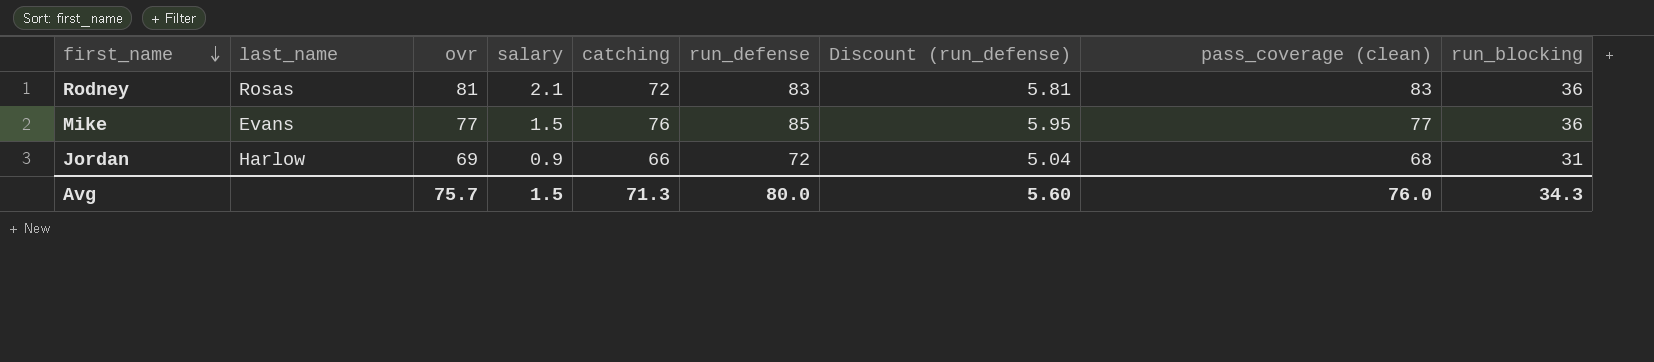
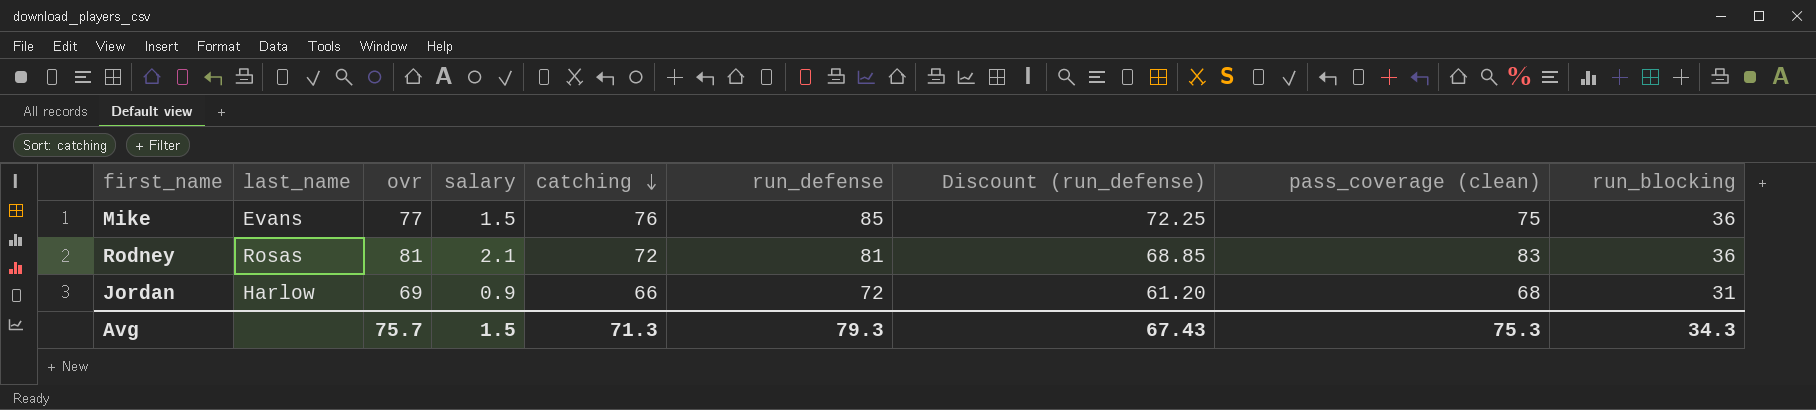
row order: first_name descending -> catching descending
column Discount (run_defense) | formula: [run_defense] * 0.07 -> [run_defense] * 0.85
Mike | pass_coverage (clean): 77 -> 75
Rodney | run_defense: 83 -> 81
Avg | run_defense: 80.0 -> 79.3
Avg | Discount (run_defense): 5.60 -> 67.43
Avg | pass_coverage (clean): 76.0 -> 75.3

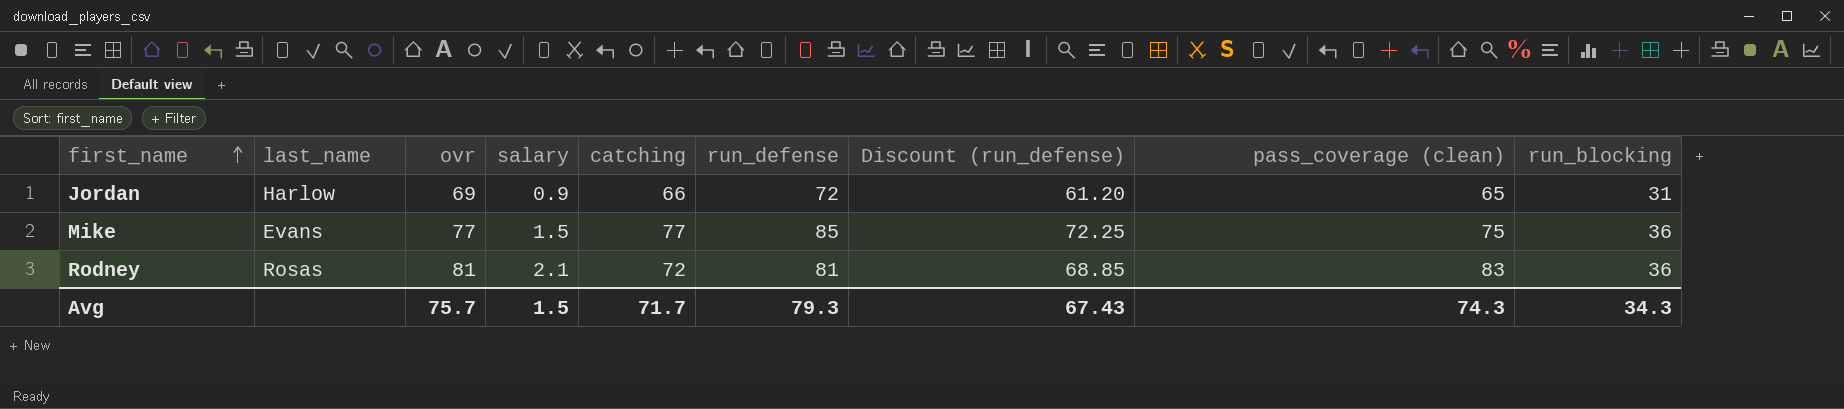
row order: catching descending -> first_name ascending
Jordan | pass_coverage (clean): 68 -> 65
Mike | catching: 76 -> 77
Avg | catching: 71.3 -> 71.7
Avg | pass_coverage (clean): 75.3 -> 74.3

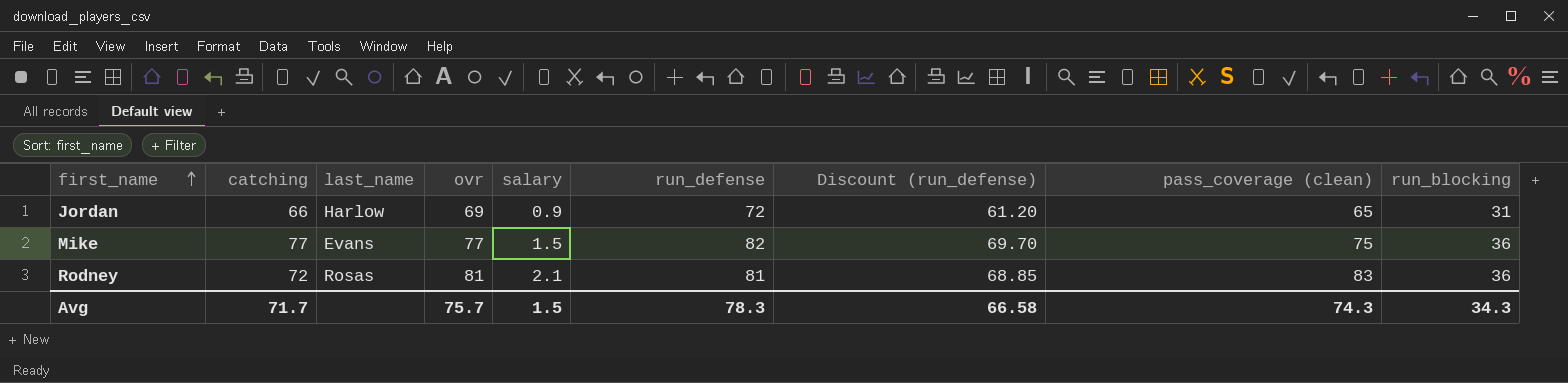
column catching | position: 5 -> 2
Mike | run_defense: 85 -> 82
Mike | Discount (run_defense): 72.25 -> 69.70
Avg | run_defense: 79.3 -> 78.3
Avg | Discount (run_defense): 67.43 -> 66.58

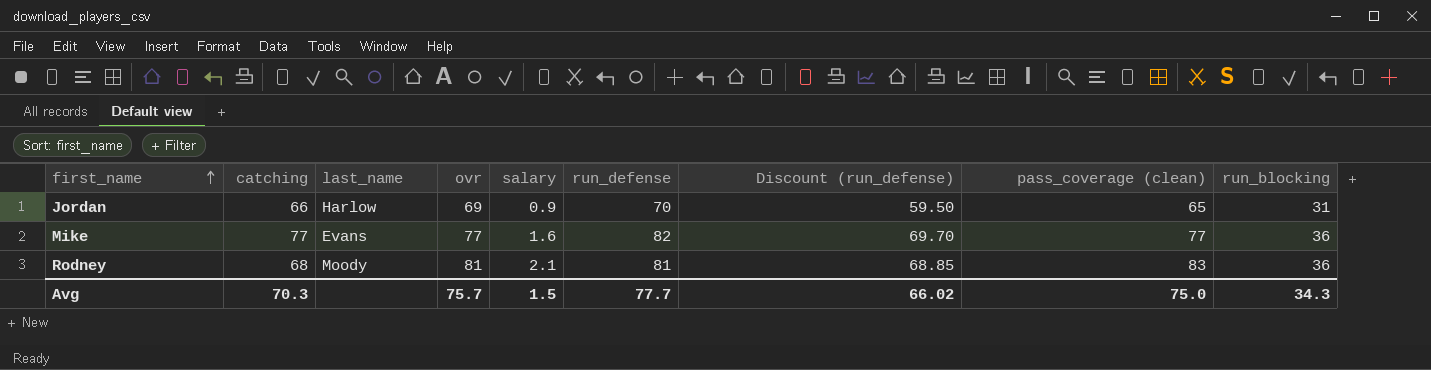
Jordan | run_defense: 72 -> 70
Jordan | Discount (run_defense): 61.20 -> 59.50
Mike | salary: 1.5 -> 1.6
Mike | pass_coverage (clean): 75 -> 77
Rodney | catching: 72 -> 68
Rodney | last_name: Rosas -> Moody
Avg | catching: 71.7 -> 70.3
Avg | run_defense: 78.3 -> 77.7
Avg | Discount (run_defense): 66.58 -> 66.02
Avg | pass_coverage (clean): 74.3 -> 75.0

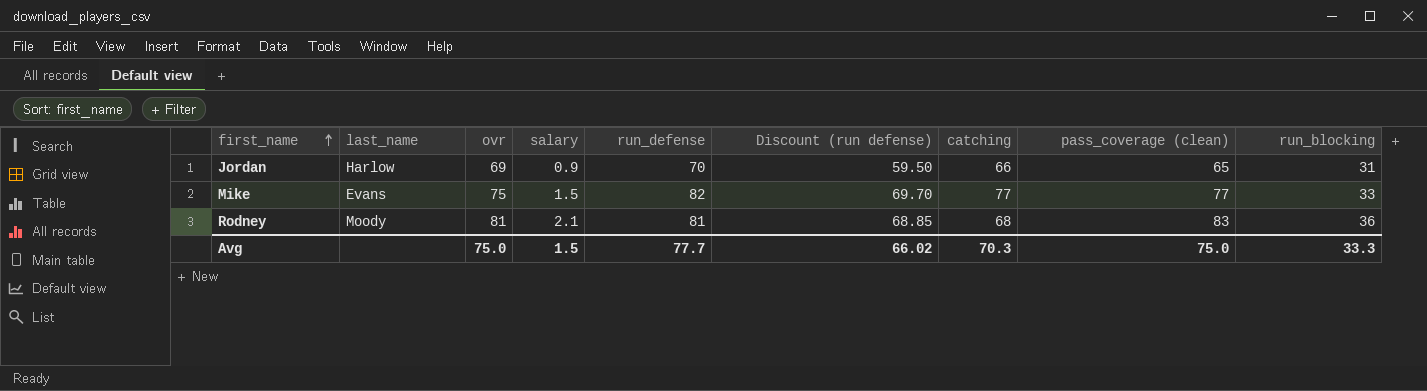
column name: Discount (run_defense) -> Discount (run defense)
column catching | position: 2 -> 7
Mike | ovr: 77 -> 75
Mike | salary: 1.6 -> 1.5
Mike | run_blocking: 36 -> 33
Avg | ovr: 75.7 -> 75.0
Avg | run_blocking: 34.3 -> 33.3

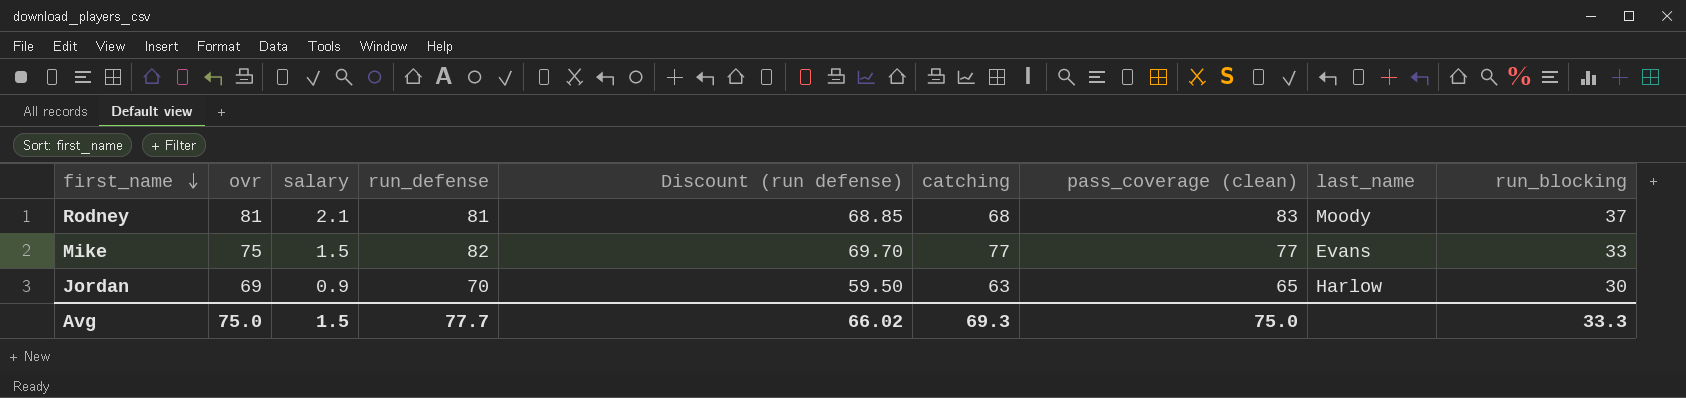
row order: first_name ascending -> first_name descending
column last_name | position: 2 -> 8
Rodney | run_blocking: 36 -> 37
Jordan | catching: 66 -> 63
Jordan | run_blocking: 31 -> 30
Avg | catching: 70.3 -> 69.3

